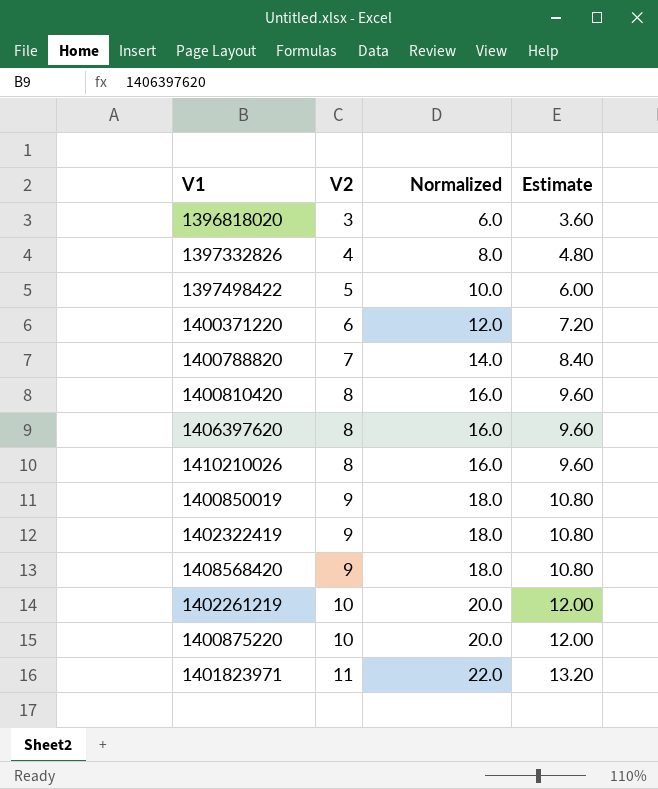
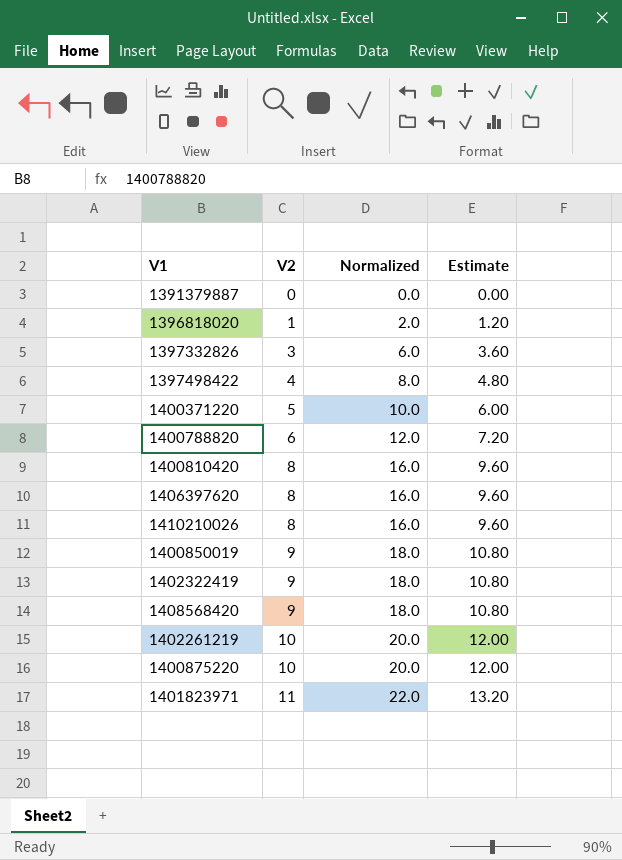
row 1391379887: none -> 0 | 0.0 | 0.00
1396818020 | V2: 3 -> 1
1396818020 | Normalized: 6.0 -> 2.0
1396818020 | Estimate: 3.60 -> 1.20
1397332826 | V2: 4 -> 3
1397332826 | Normalized: 8.0 -> 6.0
1397332826 | Estimate: 4.80 -> 3.60
1397498422 | V2: 5 -> 4
1397498422 | Normalized: 10.0 -> 8.0
1397498422 | Estimate: 6.00 -> 4.80
1400371220 | V2: 6 -> 5
1400371220 | Normalized: 12.0 -> 10.0
1400371220 | Estimate: 7.20 -> 6.00
1400788820 | V2: 7 -> 6
1400788820 | Normalized: 14.0 -> 12.0
1400788820 | Estimate: 8.40 -> 7.20

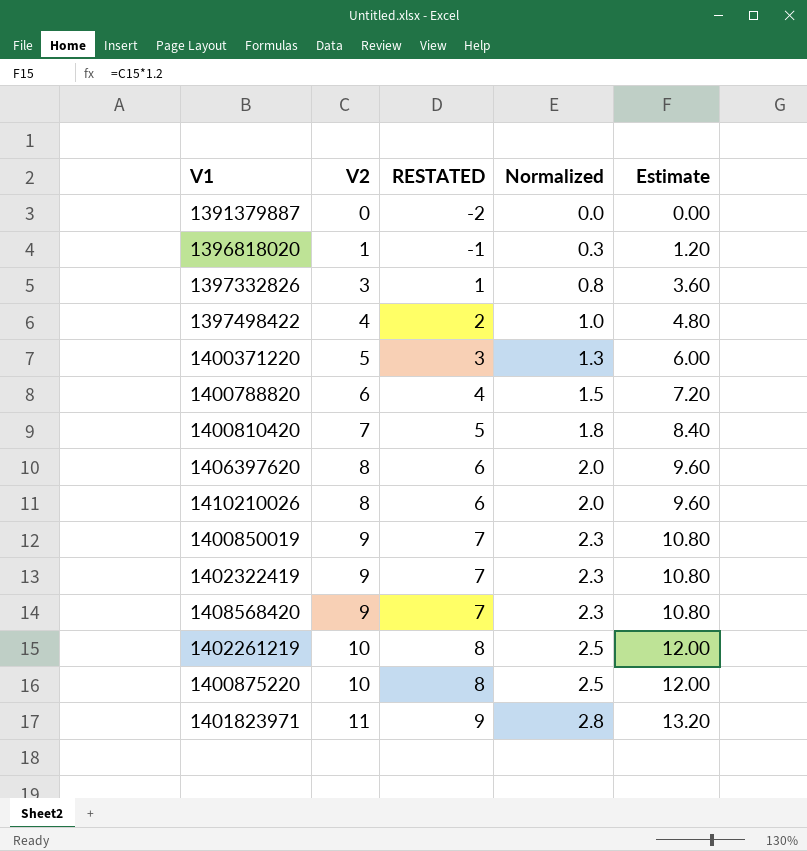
column RESTATED | formula: none -> [V2] - 2
column Normalized | formula: [V2] * 2 -> [V2] * 0.25
1400810420 | V2: 8 -> 7
1400810420 | Estimate: 9.60 -> 8.40

